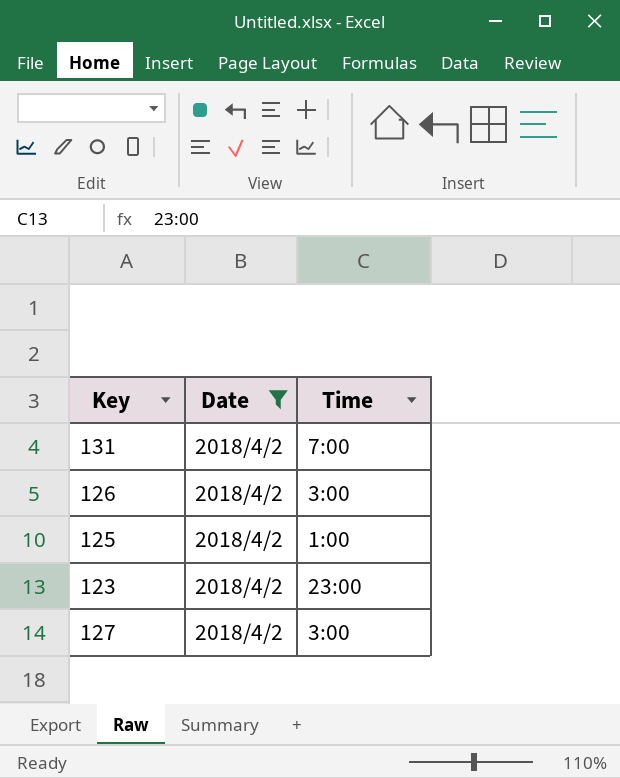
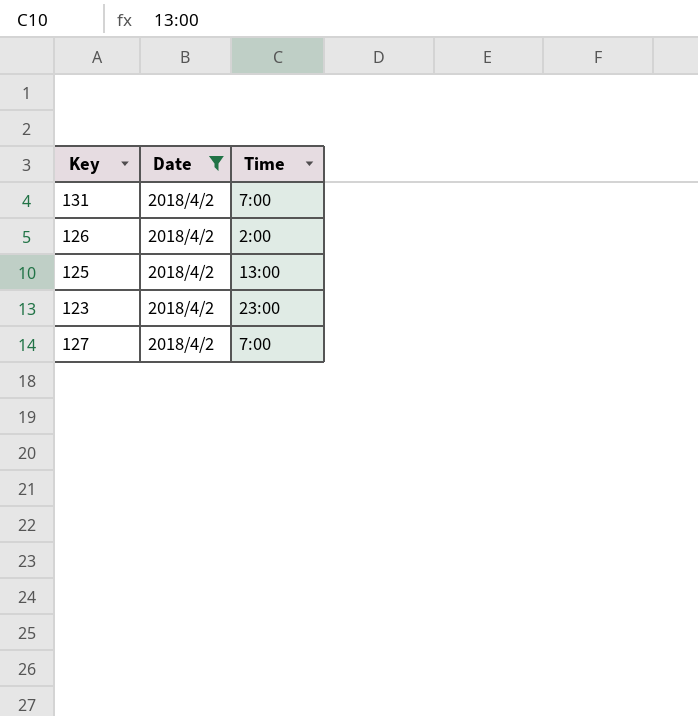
126 | Time: 3:00 -> 2:00
125 | Time: 1:00 -> 13:00
127 | Time: 3:00 -> 7:00

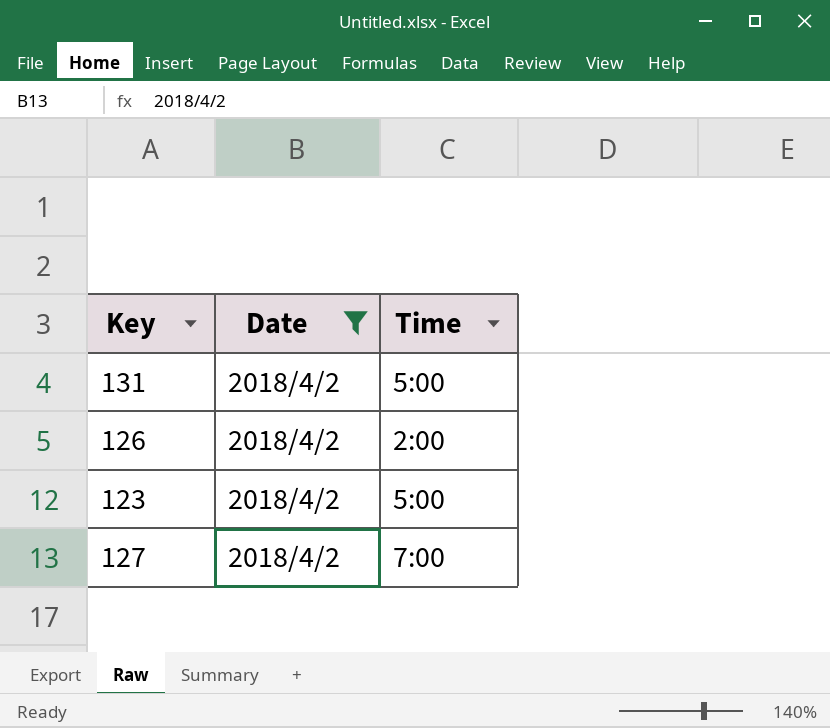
row 125: 2018/4/2 | 13:00 -> none
131 | Time: 7:00 -> 5:00
123 | Time: 23:00 -> 5:00

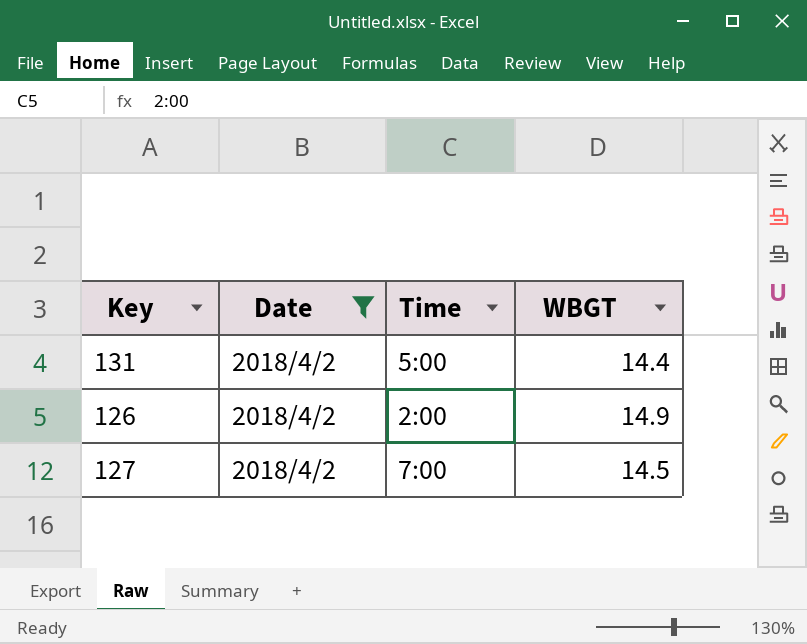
column WBGT | position: none -> 4
row 123: 2018/4/2 | 5:00 -> none

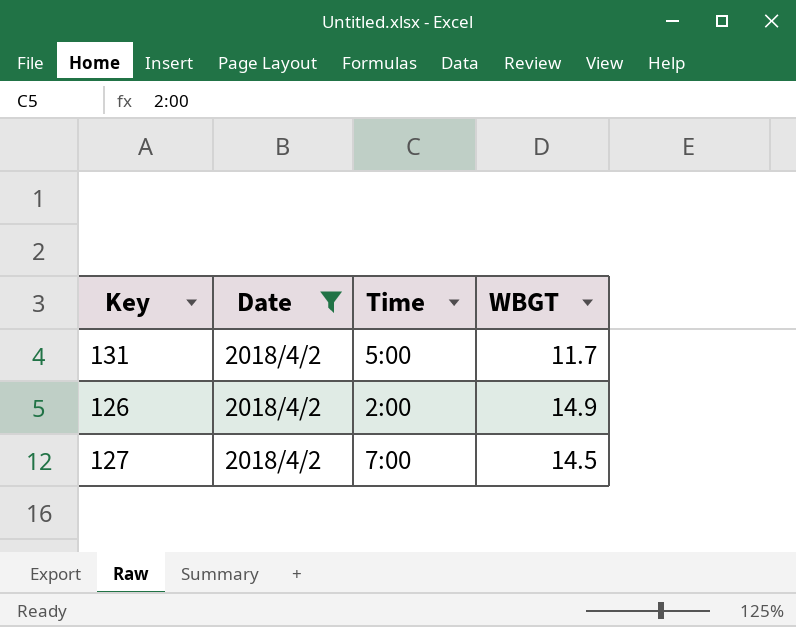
131 | WBGT: 14.4 -> 11.7

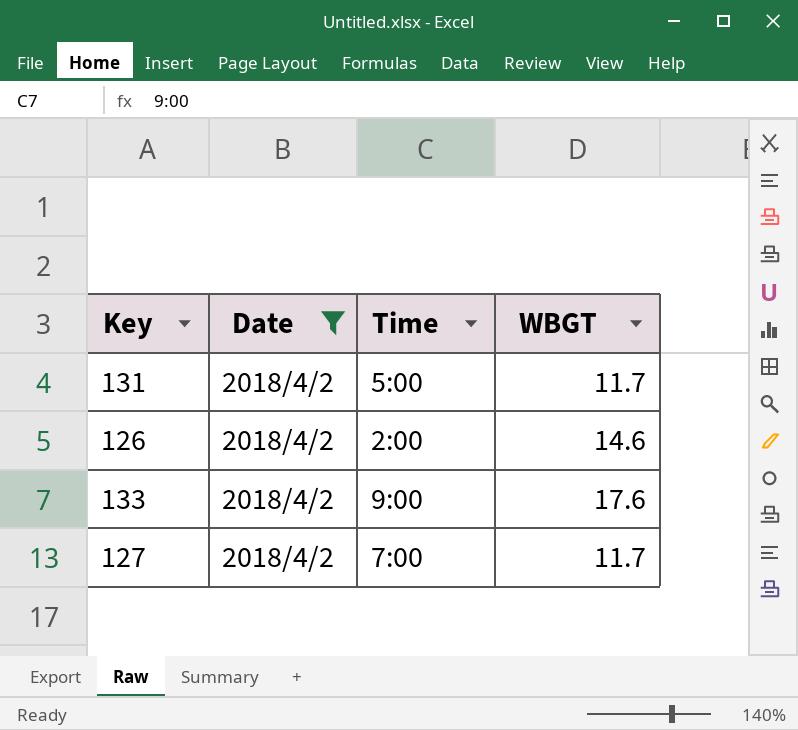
126 | WBGT: 14.9 -> 14.6
row 133: none -> 2018/4/2 | 9:00 | 17.6
127 | WBGT: 14.5 -> 11.7

